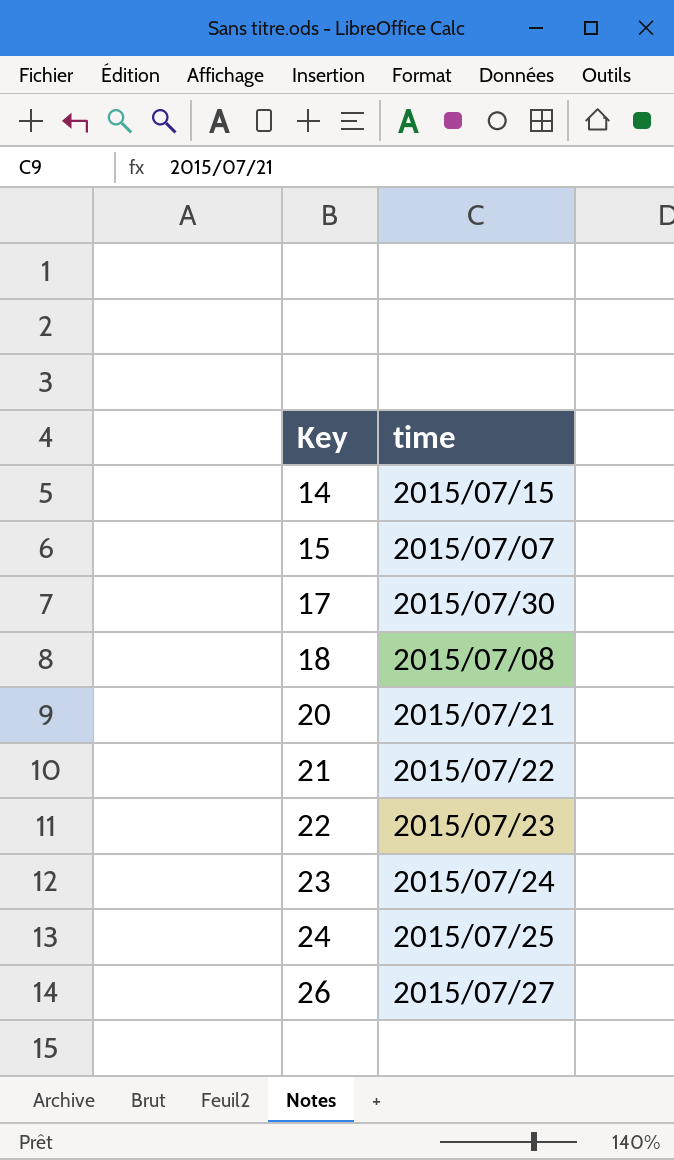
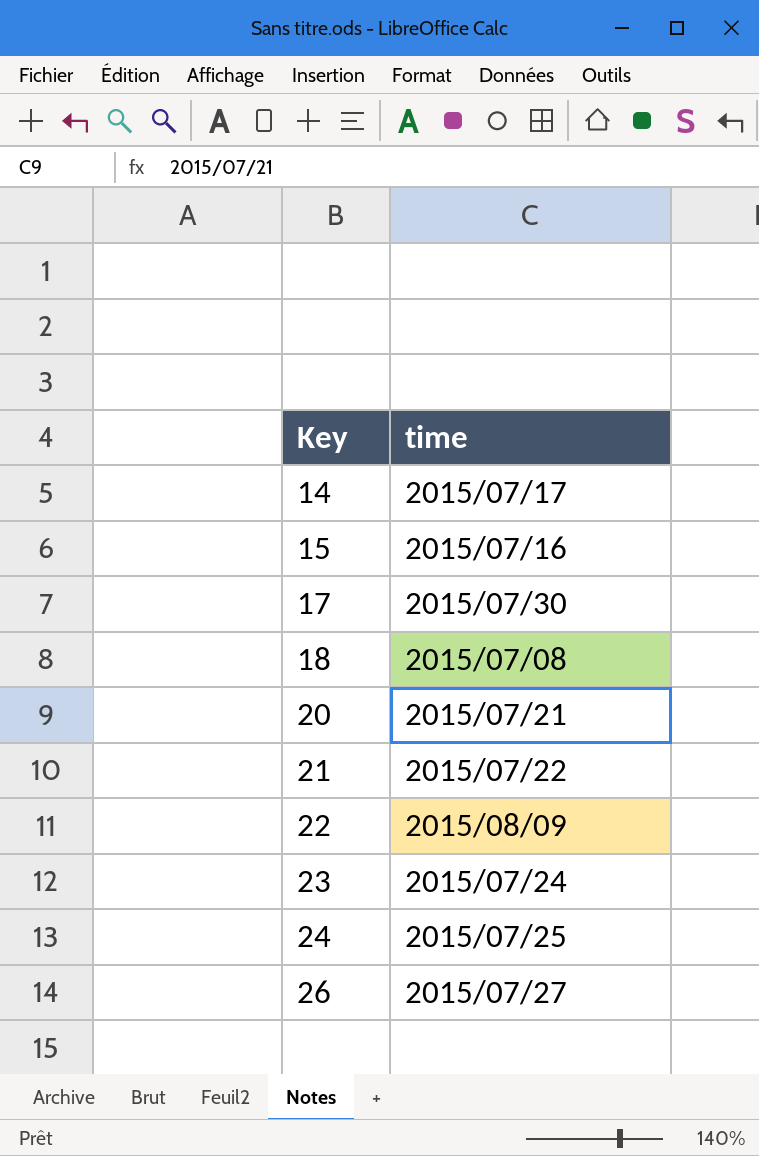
14 | time: 2015/07/15 -> 2015/07/17
15 | time: 2015/07/07 -> 2015/07/16
22 | time: 2015/07/23 -> 2015/08/09

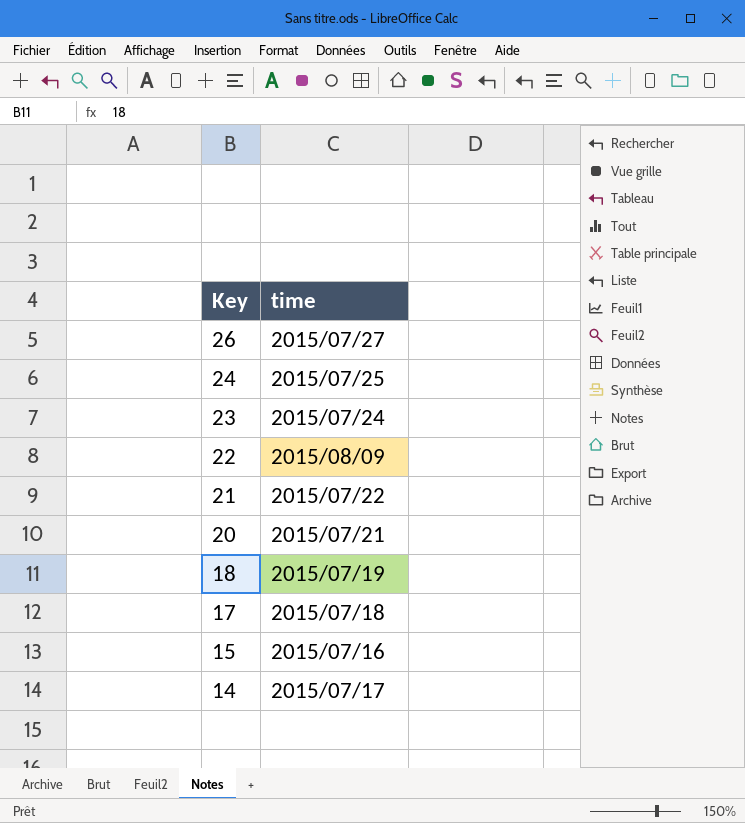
row order: Key ascending -> Key descending
18 | time: 2015/07/08 -> 2015/07/19
17 | time: 2015/07/30 -> 2015/07/18

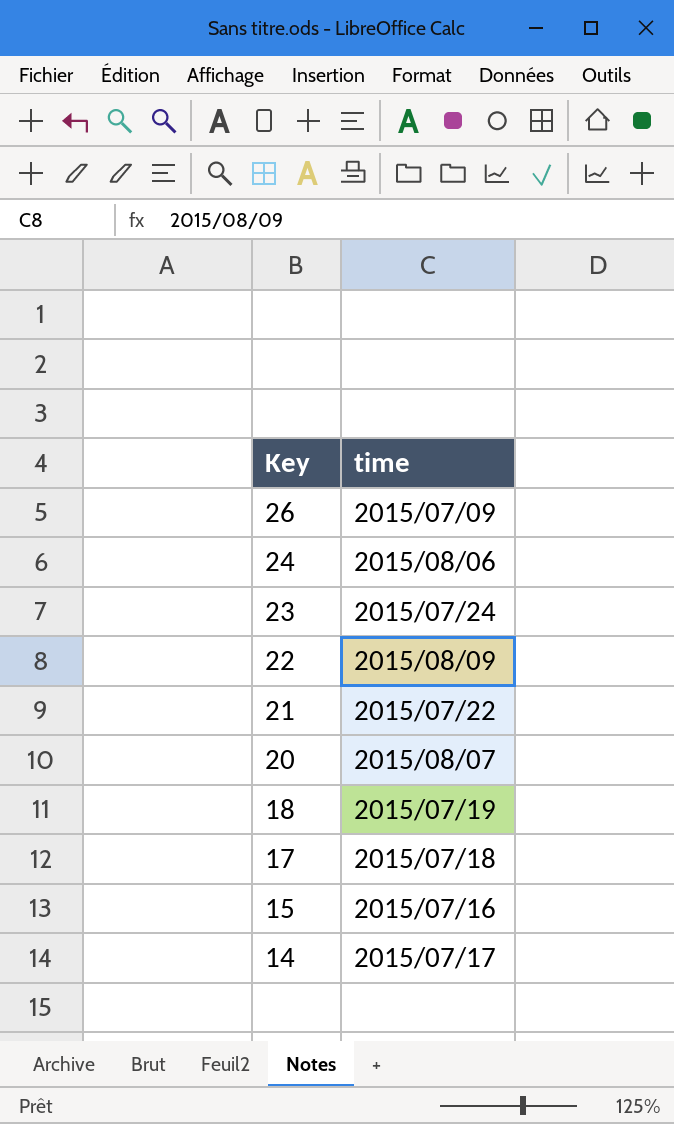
26 | time: 2015/07/27 -> 2015/07/09
24 | time: 2015/07/25 -> 2015/08/06
20 | time: 2015/07/21 -> 2015/08/07

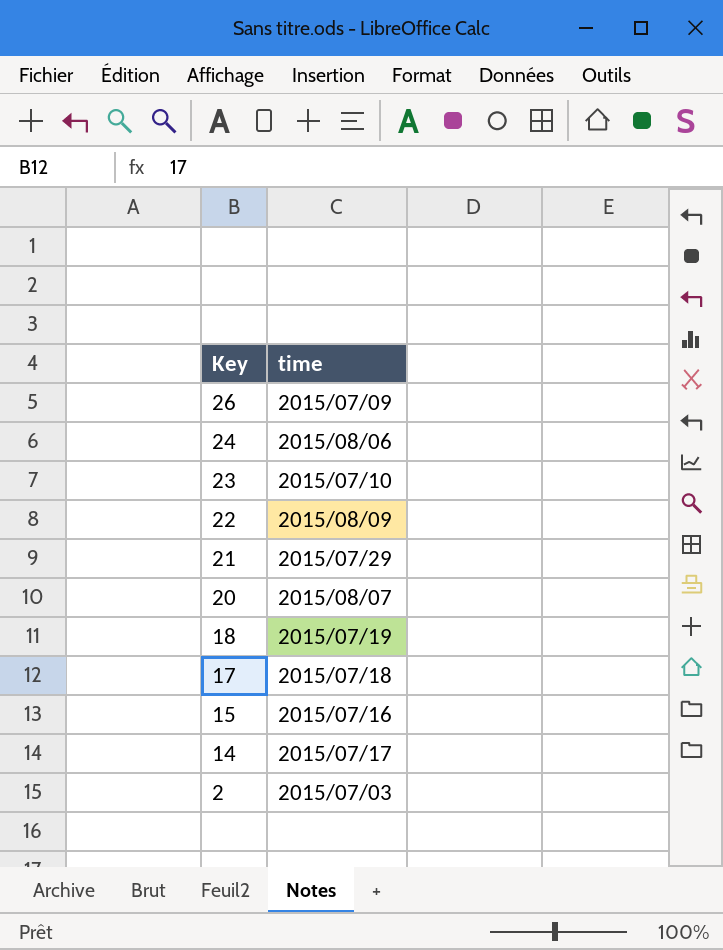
23 | time: 2015/07/24 -> 2015/07/10
21 | time: 2015/07/22 -> 2015/07/29
row 2: none -> 2015/07/03

